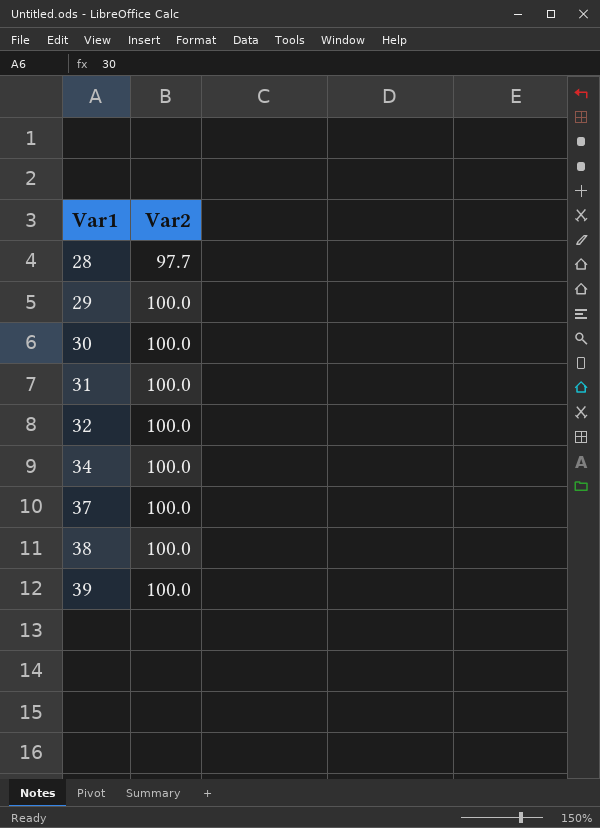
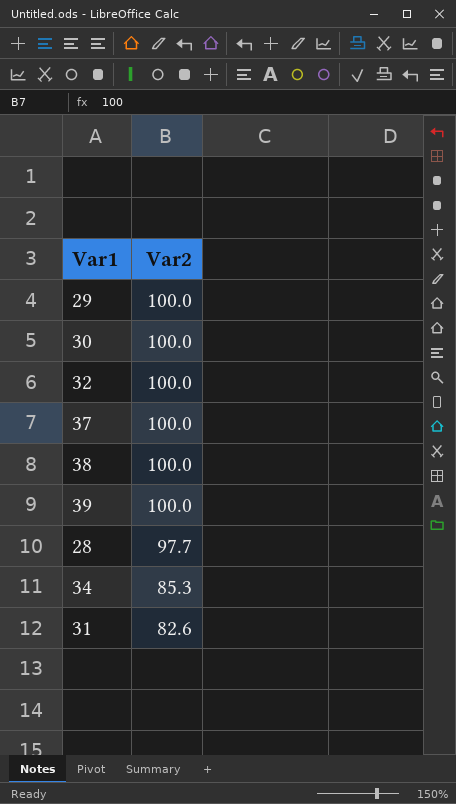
row order: Var1 ascending -> Var2 descending
34 | Var2: 100.0 -> 85.3
31 | Var2: 100.0 -> 82.6

